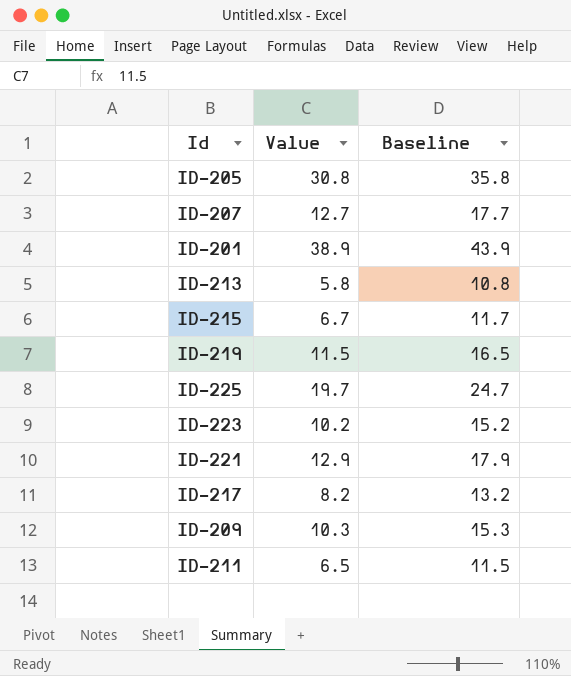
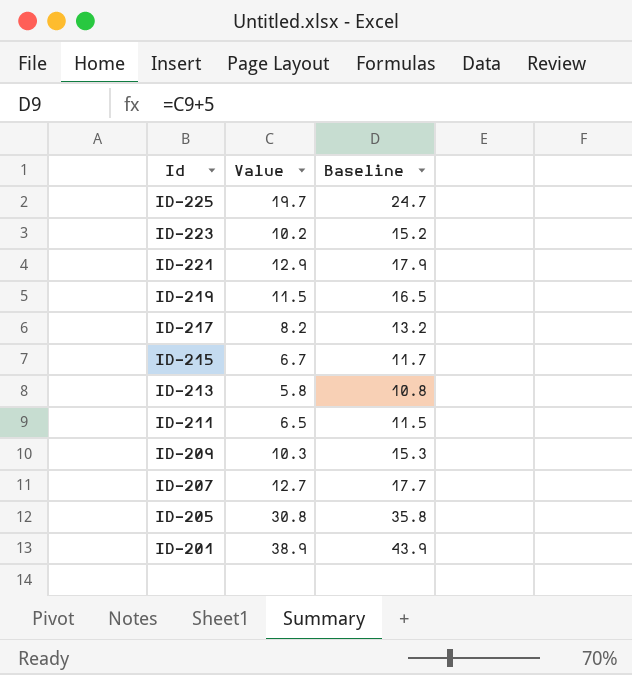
row order: none -> Id descending

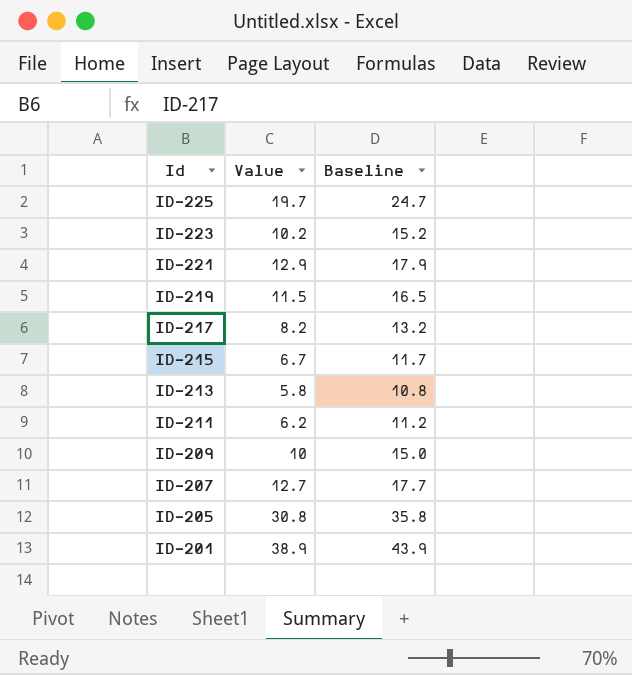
ID-211 | Value: 6.5 -> 6.2
ID-211 | Baseline: 11.5 -> 11.2
ID-209 | Value: 10.3 -> 10
ID-209 | Baseline: 15.3 -> 15.0

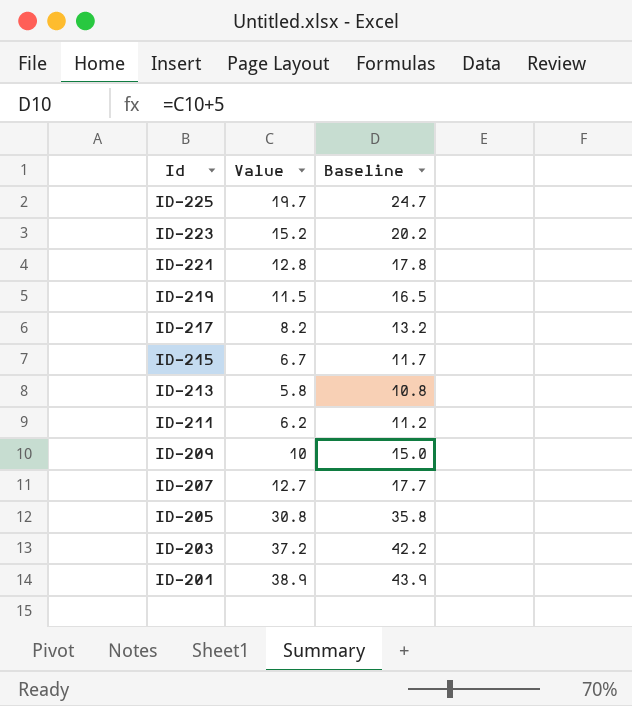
ID-223 | Value: 10.2 -> 15.2
ID-223 | Baseline: 15.2 -> 20.2
ID-221 | Value: 12.9 -> 12.8
ID-221 | Baseline: 17.9 -> 17.8
row ID-203: none -> 37.2 | 42.2

